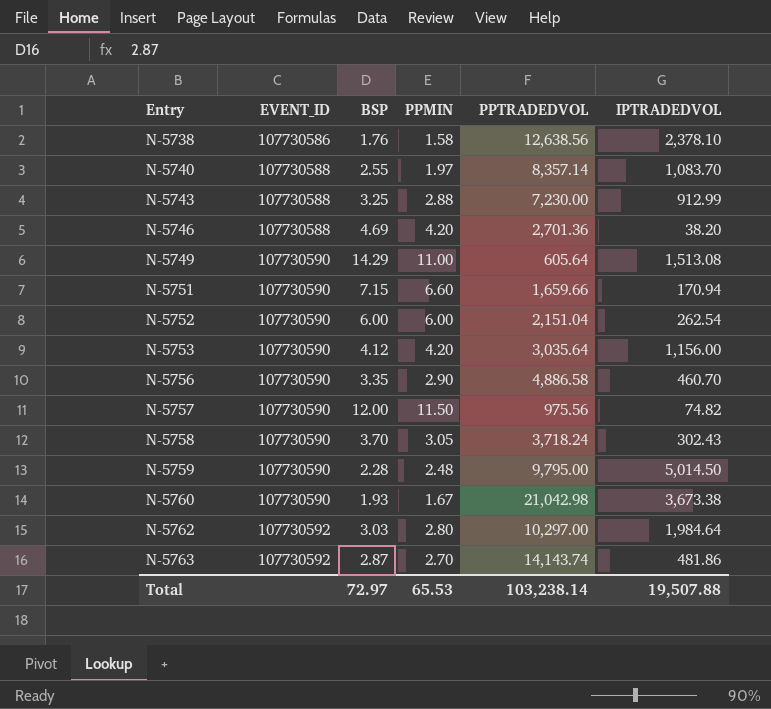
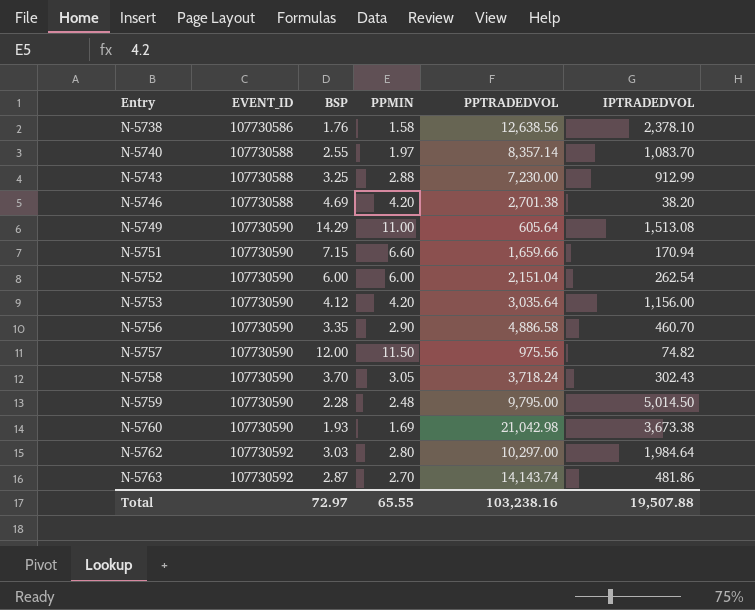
N-5746 | PPTRADEDVOL: 2,701.36 -> 2,701.38
N-5760 | PPMIN: 1.67 -> 1.69
Total | PPMIN: 65.53 -> 65.55
Total | PPTRADEDVOL: 103,238.14 -> 103,238.16

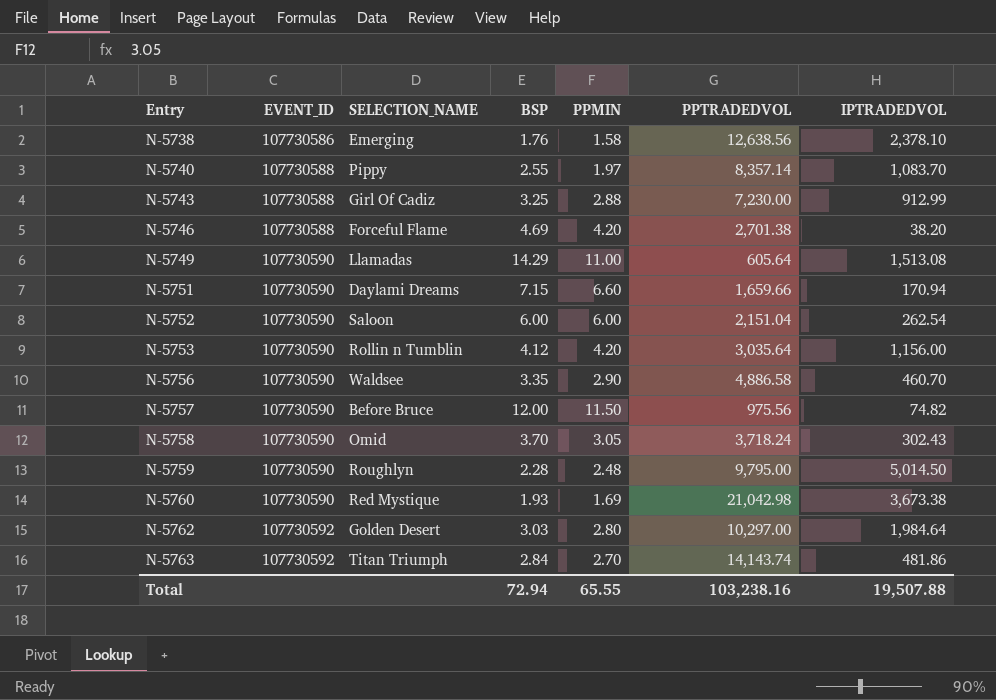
column SELECTION_NAME | position: none -> 3
N-5763 | BSP: 2.87 -> 2.84
Total | BSP: 72.97 -> 72.94

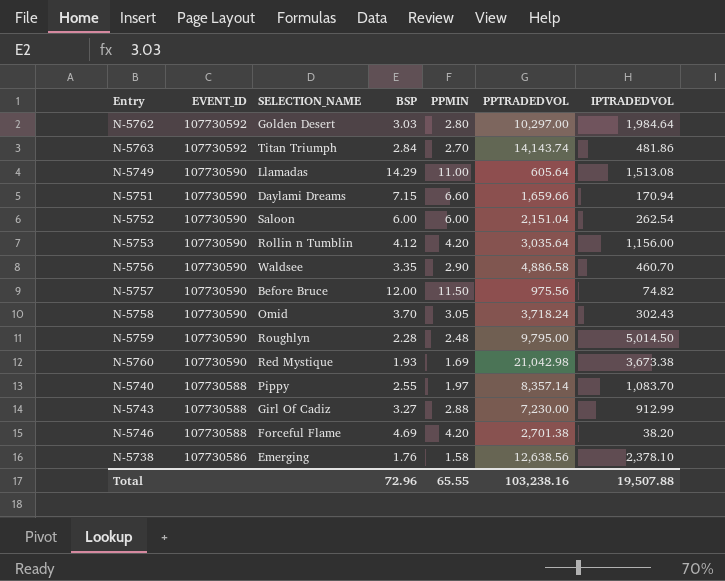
row order: Entry ascending -> EVENT_ID descending
N-5743 | BSP: 3.25 -> 3.27
Total | BSP: 72.94 -> 72.96

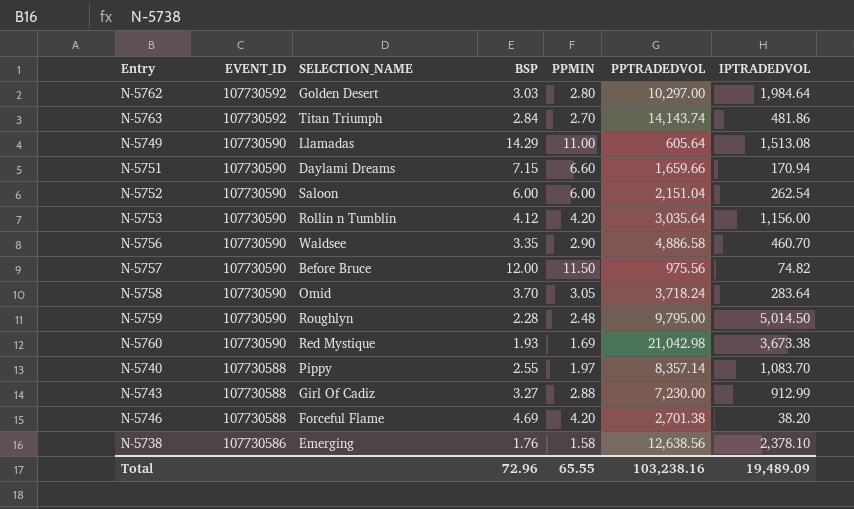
N-5758 | IPTRADEDVOL: 302.43 -> 283.64
Total | IPTRADEDVOL: 19,507.88 -> 19,489.09

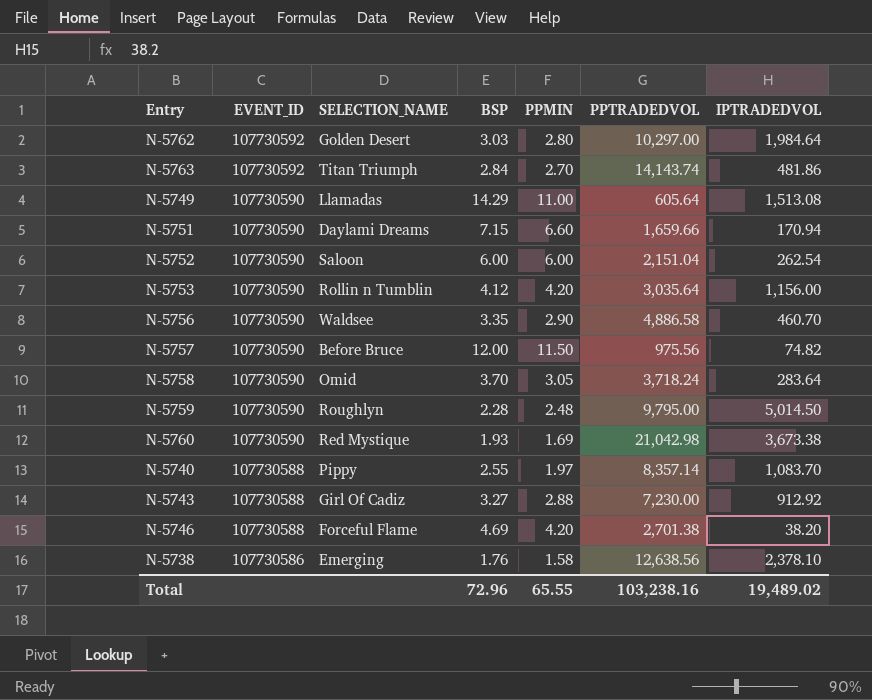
N-5743 | IPTRADEDVOL: 912.99 -> 912.92
Total | IPTRADEDVOL: 19,489.09 -> 19,489.02

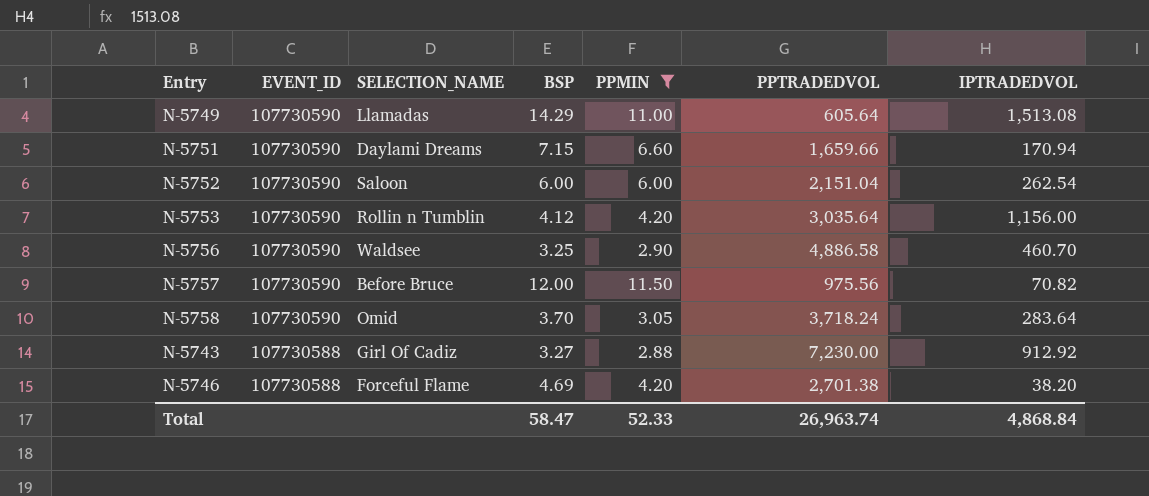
filter: none -> PPMIN >= 2.88
N-5756 | BSP: 3.35 -> 3.25
N-5757 | IPTRADEDVOL: 74.82 -> 70.82
Total | BSP: 72.96 -> 58.47
Total | PPMIN: 65.55 -> 52.33
Total | PPTRADEDVOL: 103,238.16 -> 26,963.74
Total | IPTRADEDVOL: 19,489.02 -> 4,868.84

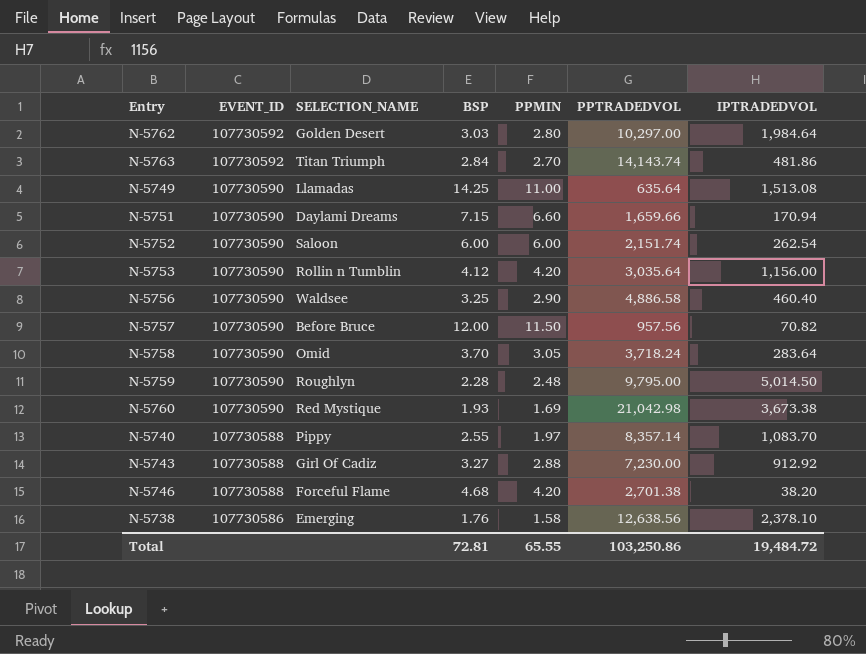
filter: PPMIN >= 2.88 -> none
N-5749 | BSP: 14.29 -> 14.25
N-5749 | PPTRADEDVOL: 605.64 -> 635.64
N-5752 | PPTRADEDVOL: 2,151.04 -> 2,151.74
N-5756 | IPTRADEDVOL: 460.70 -> 460.40
N-5757 | PPTRADEDVOL: 975.56 -> 957.56
N-5746 | BSP: 4.69 -> 4.68
Total | BSP: 58.47 -> 72.81
Total | PPMIN: 52.33 -> 65.55
Total | PPTRADEDVOL: 26,963.74 -> 103,250.86
Total | IPTRADEDVOL: 4,868.84 -> 19,484.72

